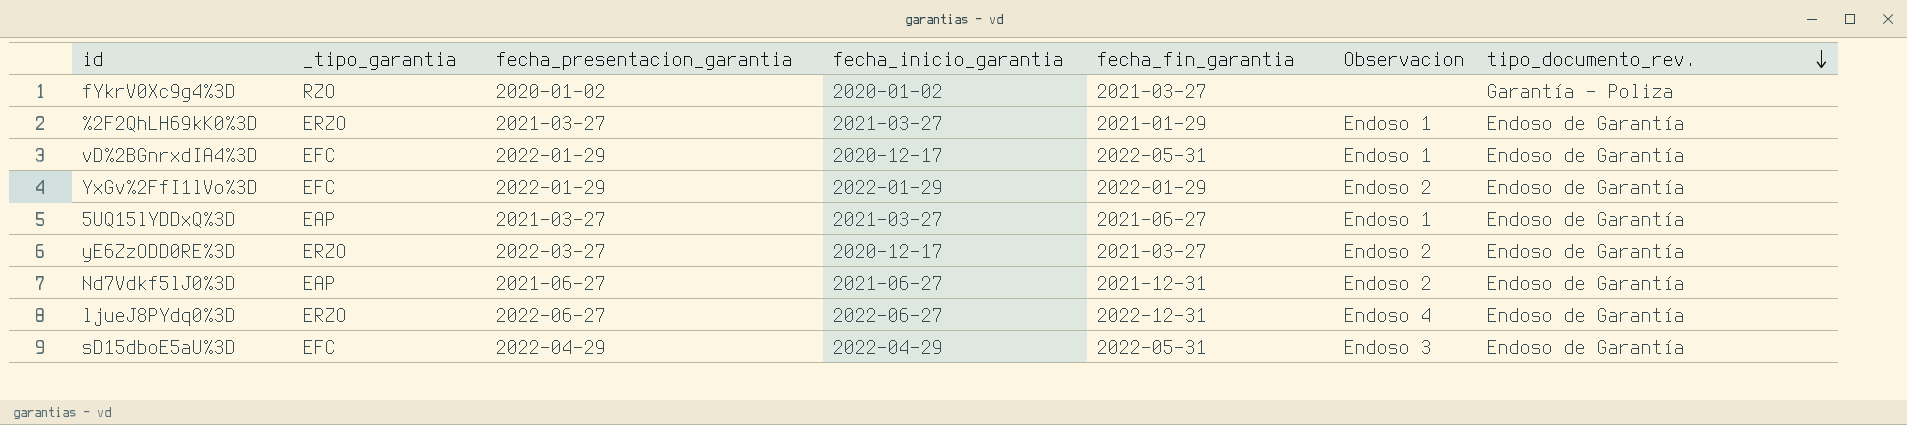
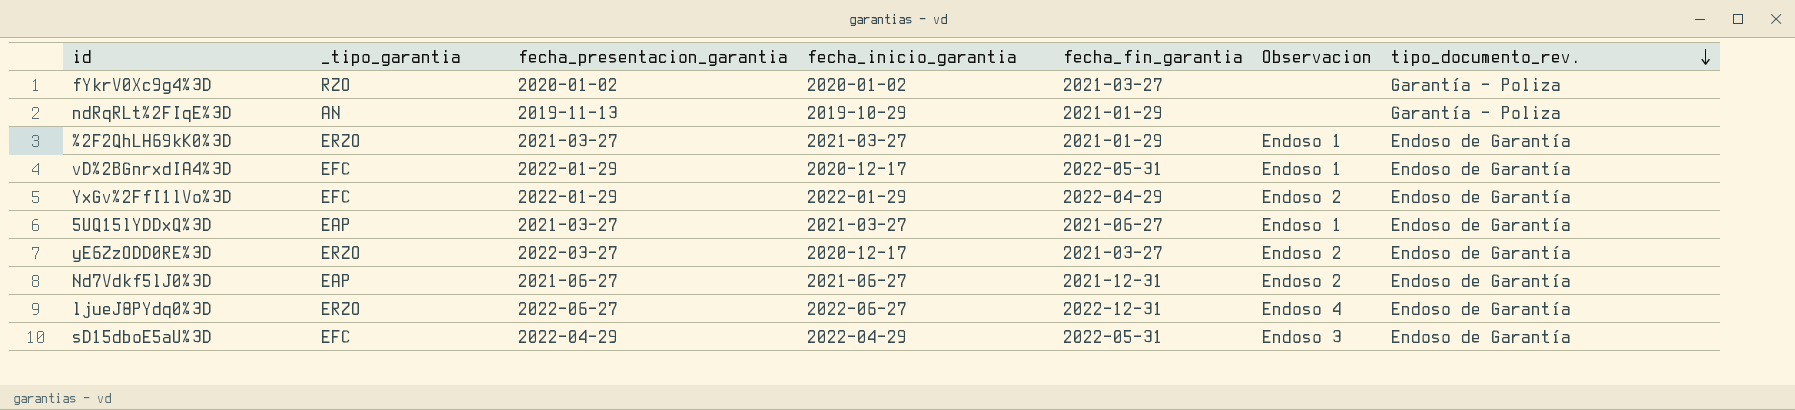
row ndRqRLt%2FIqE%3D: none -> AN | 2019-11-13 | 2019-10-29 | 2021-01-29 | none | Garantía - Poliza
YxGv%2FfI1lVo%3D | fecha_fin_garantia: 2022-01-29 -> 2022-04-29

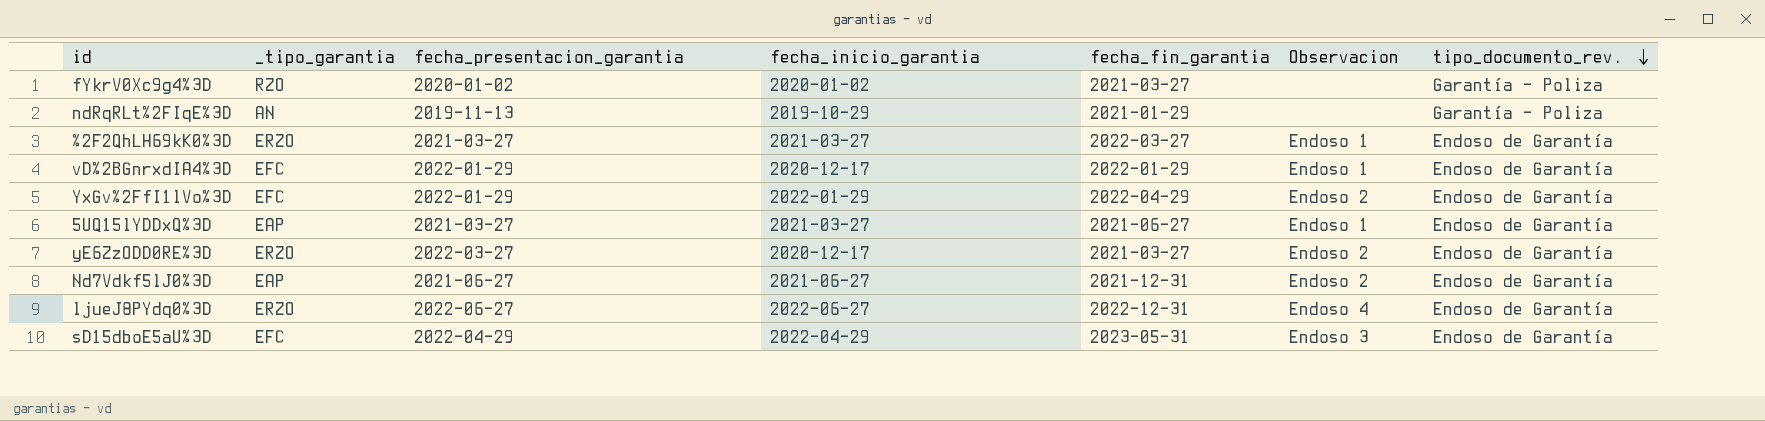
%2F2QhLH69kK0%3D | fecha_fin_garantia: 2021-01-29 -> 2022-03-27
vD%2BGnrxdIA4%3D | fecha_fin_garantia: 2022-05-31 -> 2022-01-29
sD15dboE5aU%3D | fecha_fin_garantia: 2022-05-31 -> 2023-05-31

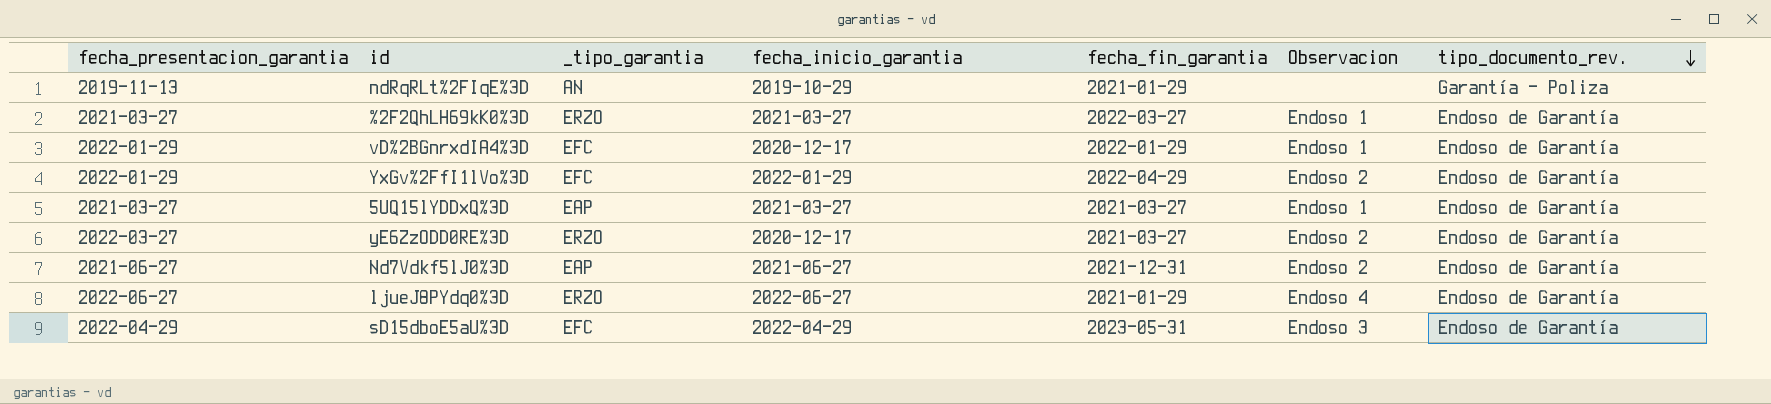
column fecha_presentacion_garantia | position: 3 -> 1
row fYkrV0Xc9g4%3D: RZO | 2020-01-02 | 2020-01-02 | 2021-03-27 | none | Garantía - Poliza -> none
5UQ15lYDDxQ%3D | fecha_fin_garantia: 2021-06-27 -> 2021-03-27
ljueJ8PYdq0%3D | fecha_fin_garantia: 2022-12-31 -> 2021-01-29

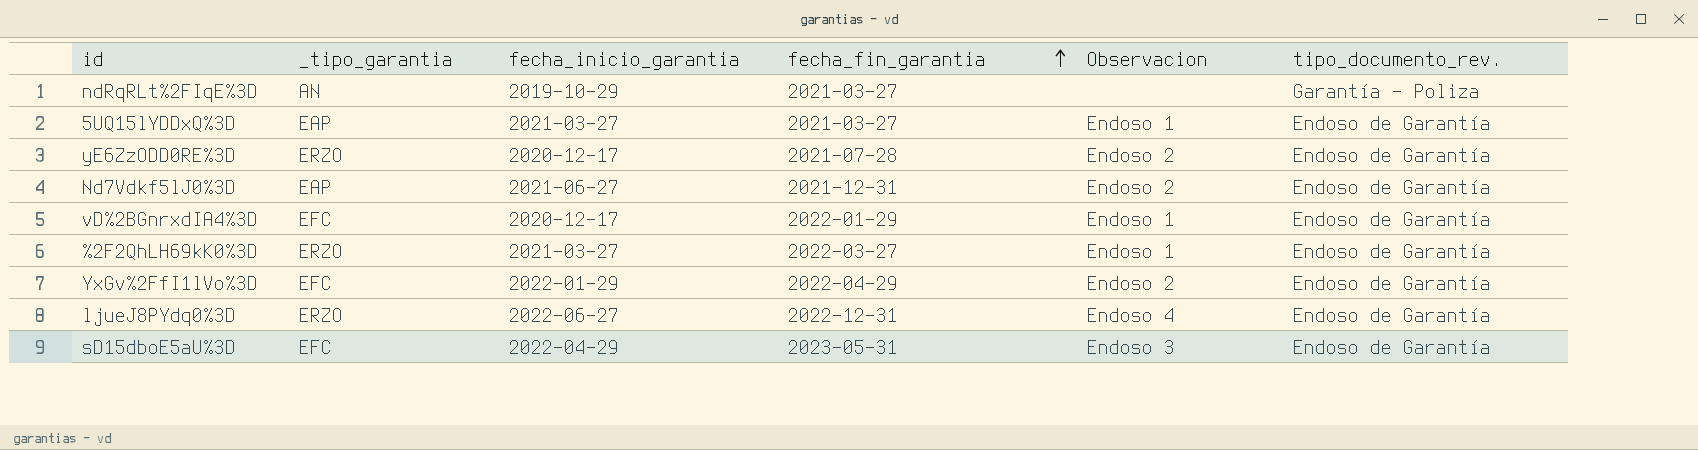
row order: tipo_documento_rev. descending -> fecha_fin_garantia ascending
column fecha_presentacion_garantia | position: 1 -> none
ndRqRLt%2FIqE%3D | fecha_fin_garantia: 2021-01-29 -> 2021-03-27
yE6ZzODD0RE%3D | fecha_fin_garantia: 2021-03-27 -> 2021-07-28
ljueJ8PYdq0%3D | fecha_fin_garantia: 2021-01-29 -> 2022-12-31

